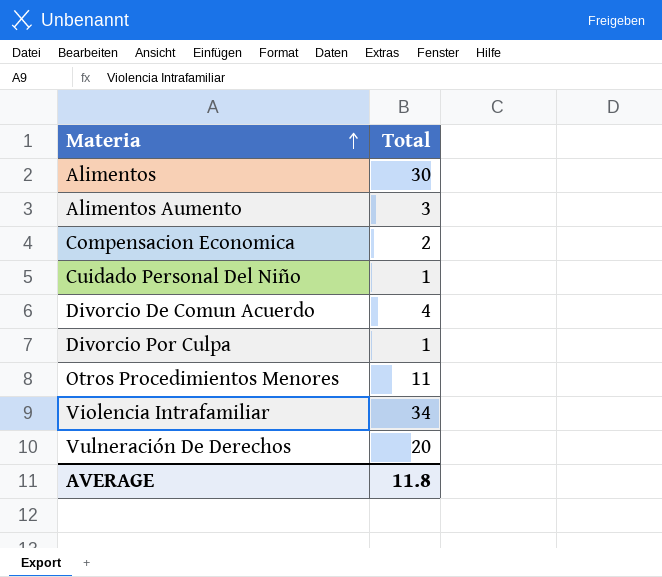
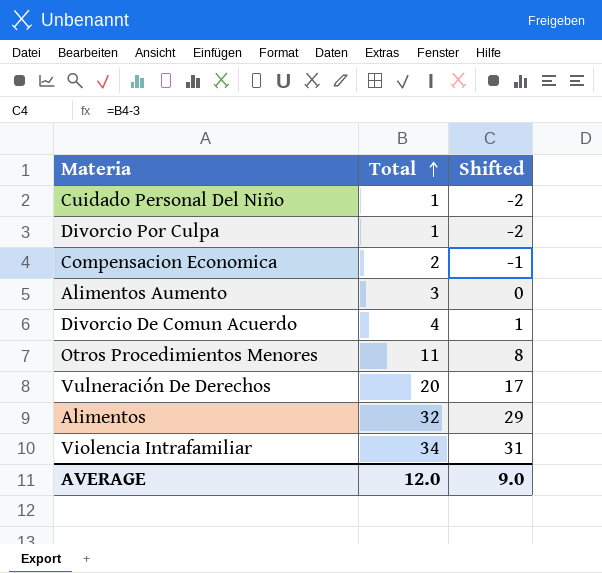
row order: Materia ascending -> Total ascending
column Shifted | formula: none -> [Total] - 3
Alimentos | Total: 30 -> 32
AVERAGE | Total: 11.8 -> 12.0

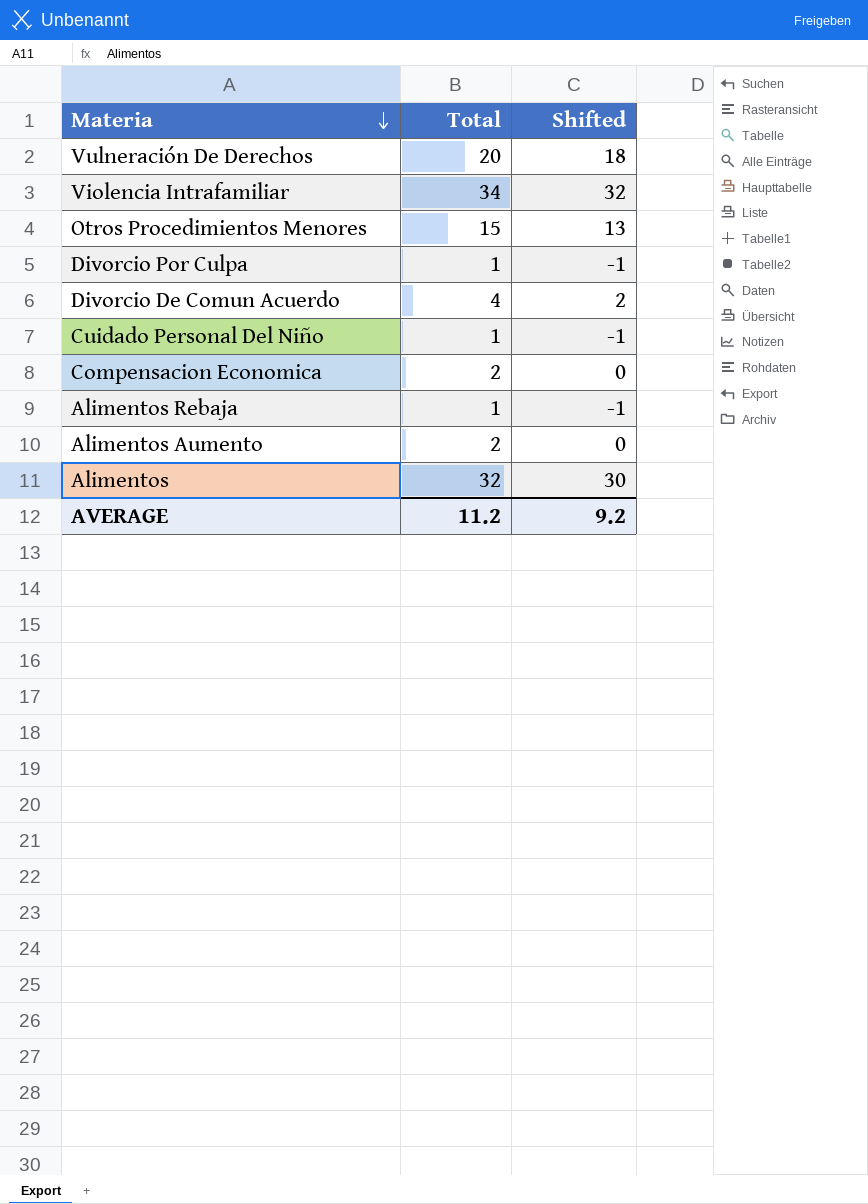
row order: Total ascending -> Materia descending
column Shifted | formula: [Total] - 3 -> [Total] - 2
Otros Procedimientos Menores | Total: 11 -> 15
row Alimentos Rebaja: none -> 1 | -1
Alimentos Aumento | Total: 3 -> 2
AVERAGE | Total: 12.0 -> 11.2
AVERAGE | Shifted: 9.0 -> 9.2

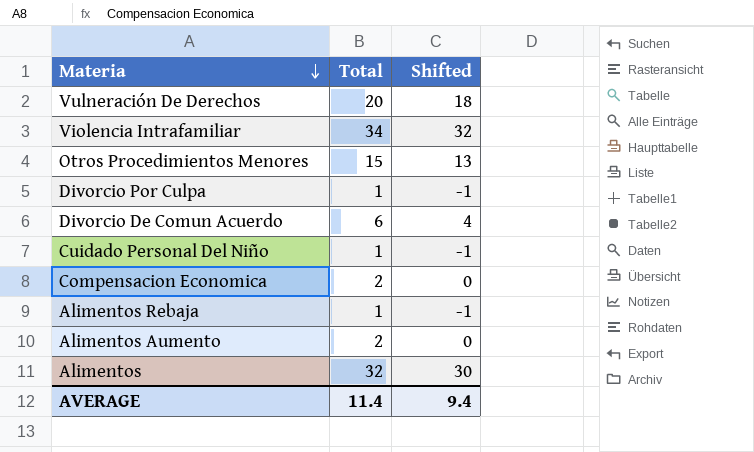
Divorcio De Comun Acuerdo | Total: 4 -> 6
Divorcio De Comun Acuerdo | Shifted: 2 -> 4
AVERAGE | Total: 11.2 -> 11.4
AVERAGE | Shifted: 9.2 -> 9.4

